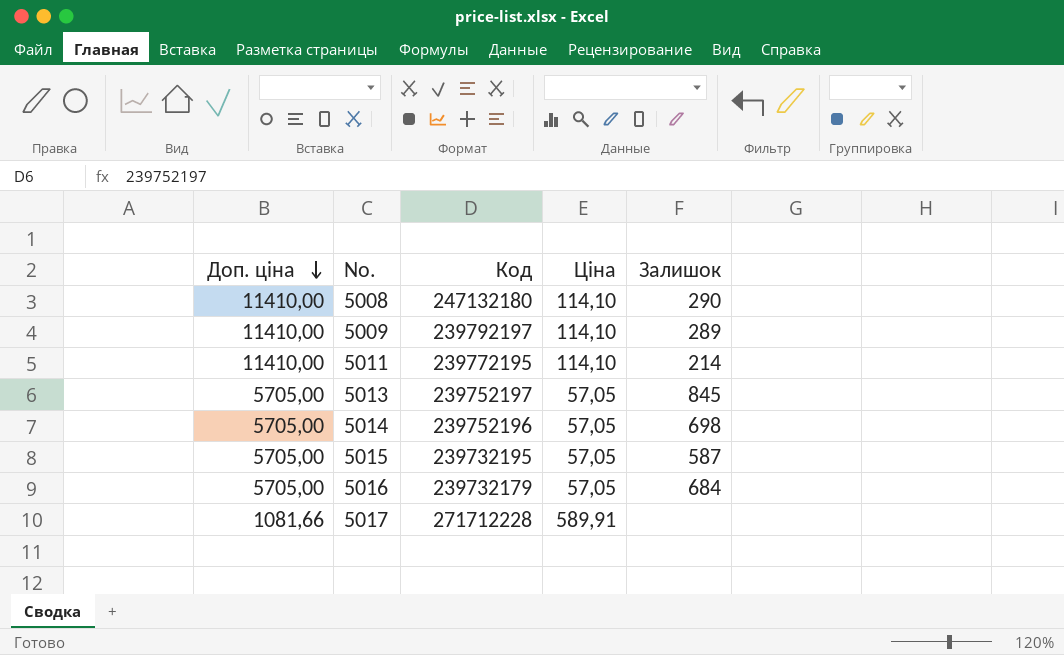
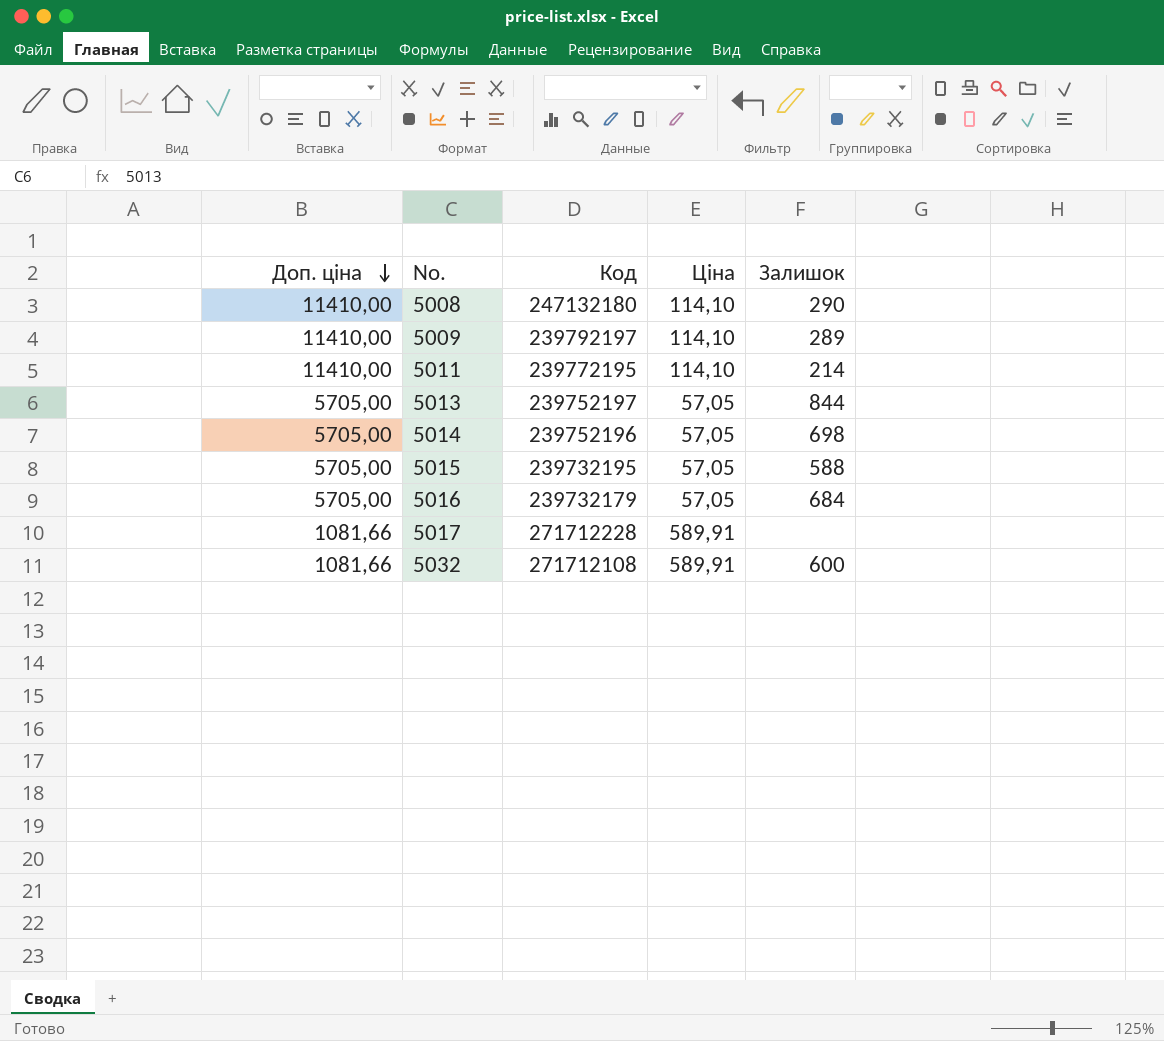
5013 | Залишок: 845 -> 844
5015 | Залишок: 587 -> 588
row 5032: none -> 1081,66 | 271712108 | 589,91 | 600

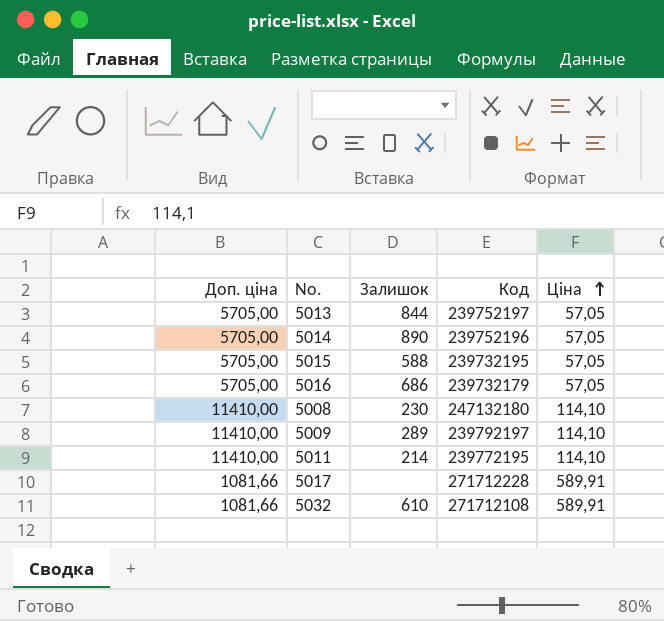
row order: Доп. ціна descending -> Ціна ascending
column Залишок | position: 5 -> 3
5014 | Залишок: 698 -> 890
5016 | Залишок: 684 -> 686
5008 | Залишок: 290 -> 230
5032 | Залишок: 600 -> 610

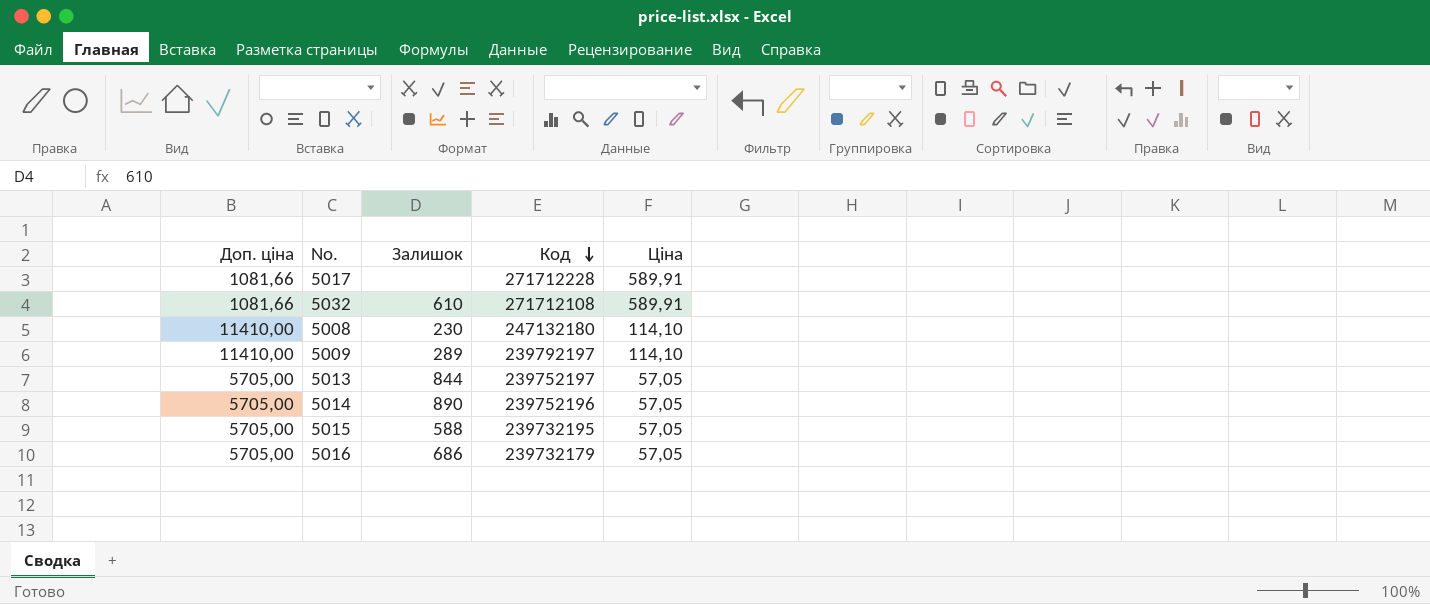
row order: Ціна ascending -> Код descending
row 5011: 11410,00 | 214 | 239772195 | 114,10 -> none

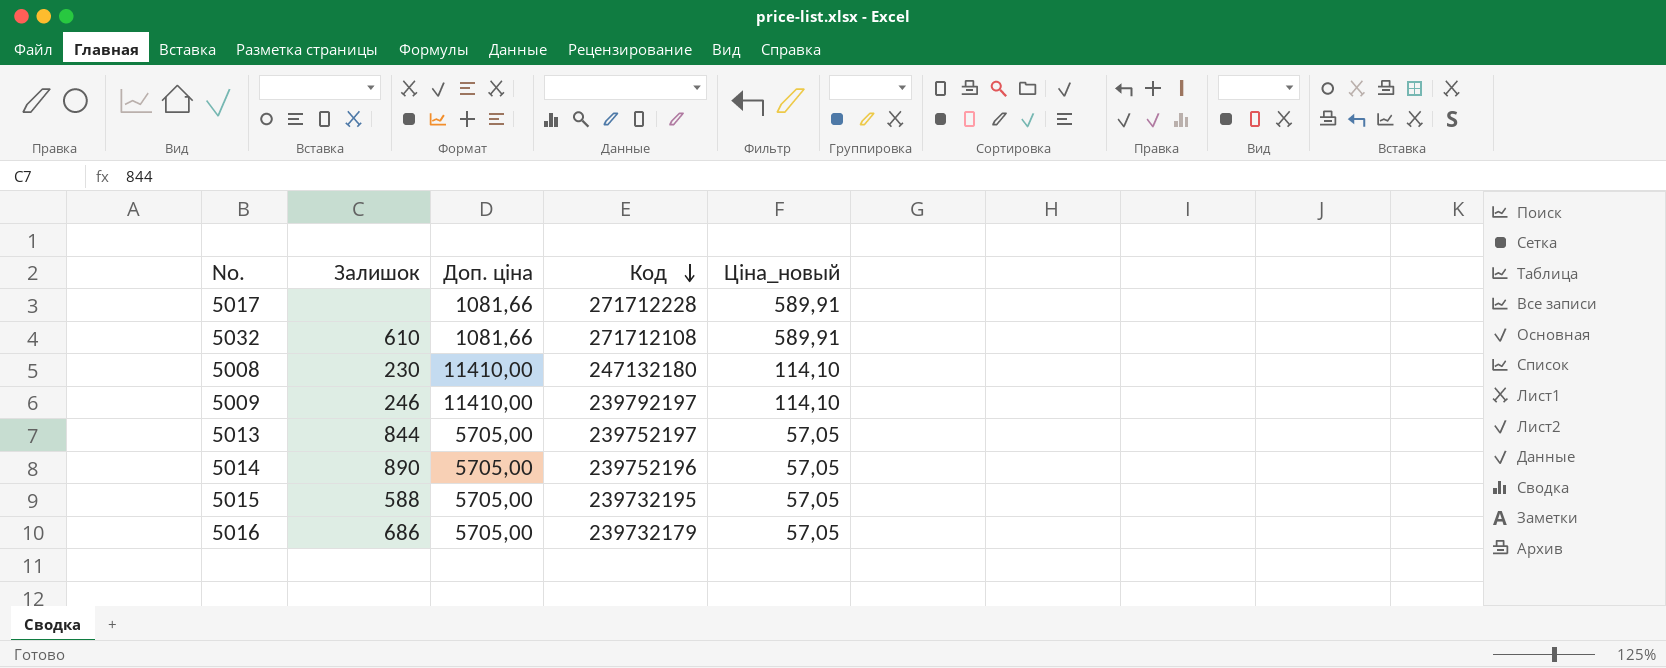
column Доп. ціна | position: 1 -> 3
column name: Ціна -> Ціна_новый
5009 | Залишок: 289 -> 246

